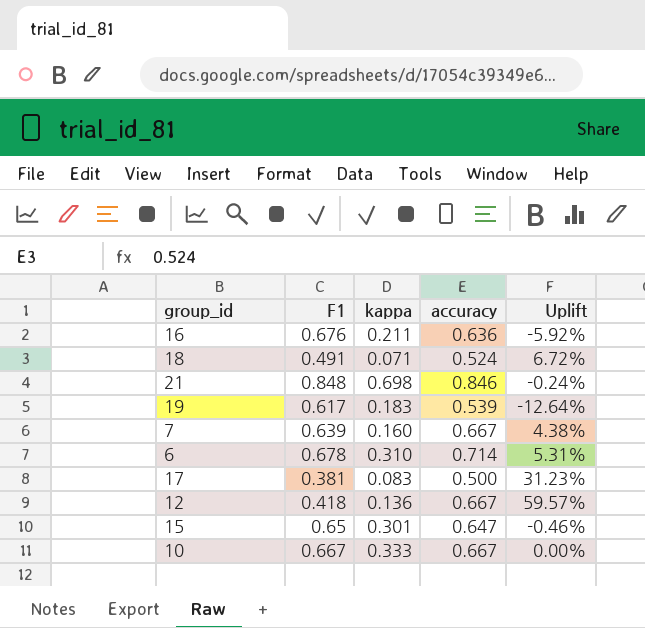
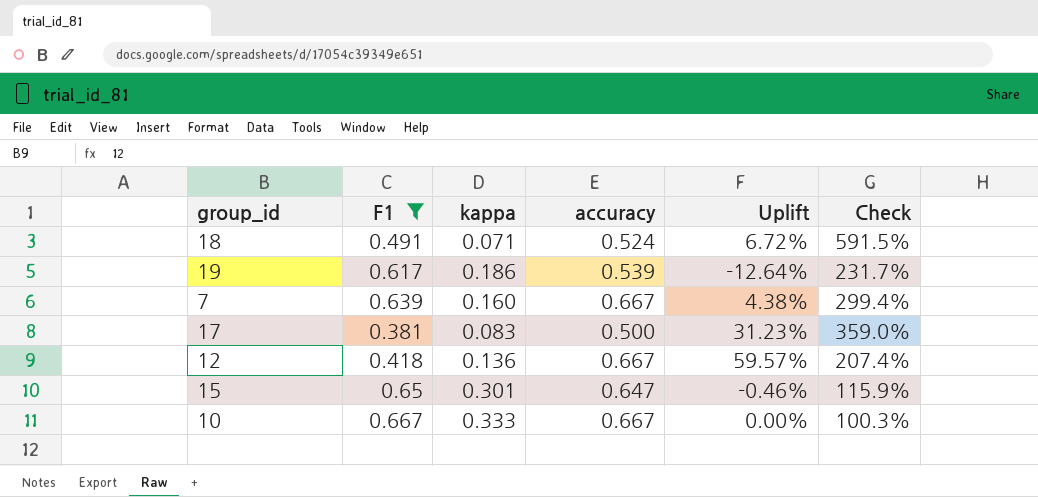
filter: none -> F1 <= 0.667
column Check | formula: none -> ([F1] - [kappa]) / [kappa]
19 | kappa: 0.183 -> 0.186

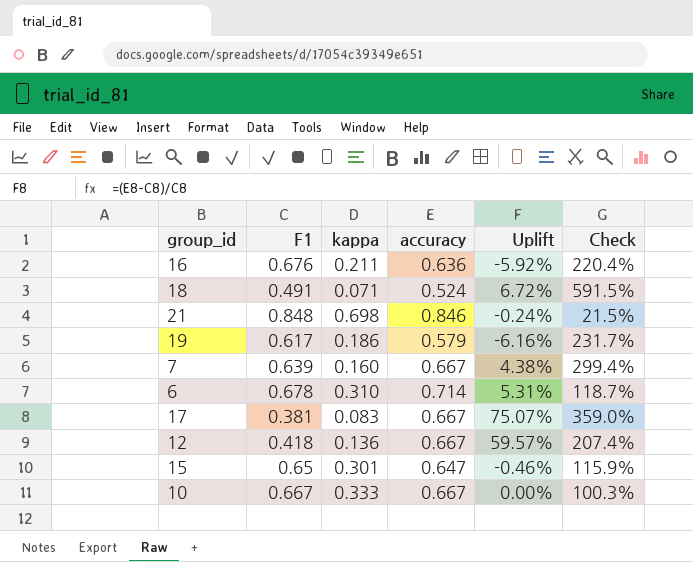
filter: F1 <= 0.667 -> none
19 | accuracy: 0.539 -> 0.579
19 | Uplift: -12.64% -> -6.16%
17 | accuracy: 0.500 -> 0.667
17 | Uplift: 31.23% -> 75.07%

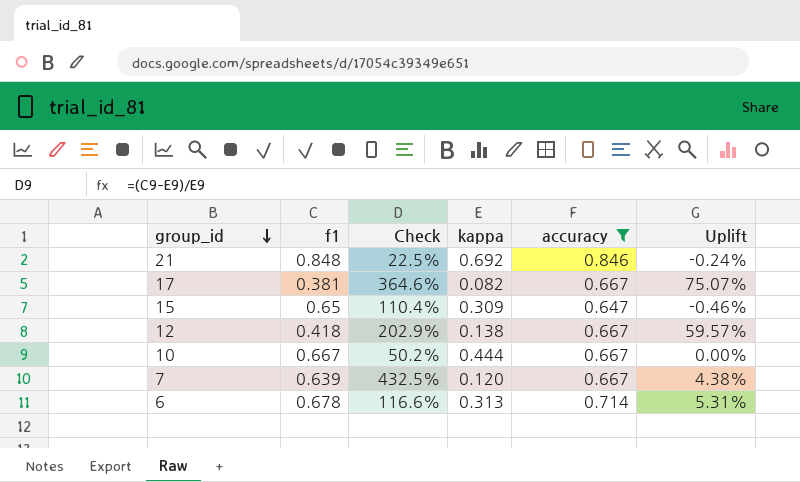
filter: none -> accuracy >= 0.647
row order: none -> group_id descending
column name: F1 -> f1
column Check | position: 6 -> 3
21 | Check: 21.5% -> 22.5%
21 | kappa: 0.698 -> 0.692
17 | Check: 359.0% -> 364.6%
17 | kappa: 0.083 -> 0.082
15 | Check: 115.9% -> 110.4%
15 | kappa: 0.301 -> 0.309
12 | Check: 207.4% -> 202.9%
12 | kappa: 0.136 -> 0.138
10 | Check: 100.3% -> 50.2%
10 | kappa: 0.333 -> 0.444
7 | Check: 299.4% -> 432.5%
7 | kappa: 0.160 -> 0.120
6 | Check: 118.7% -> 116.6%
6 | kappa: 0.310 -> 0.313

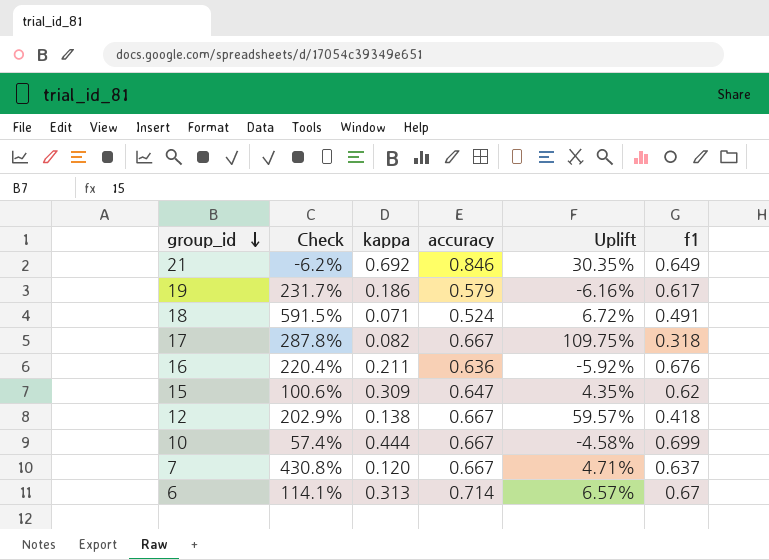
filter: accuracy >= 0.647 -> none
column f1 | position: 2 -> 6
21 | Check: 22.5% -> -6.2%
21 | Uplift: -0.24% -> 30.35%
21 | f1: 0.848 -> 0.649
17 | Check: 364.6% -> 287.8%
17 | Uplift: 75.07% -> 109.75%
17 | f1: 0.381 -> 0.318
15 | Check: 110.4% -> 100.6%
15 | Uplift: -0.46% -> 4.35%
15 | f1: 0.65 -> 0.62
10 | Check: 50.2% -> 57.4%
10 | Uplift: 0.00% -> -4.58%
10 | f1: 0.667 -> 0.699
7 | Check: 432.5% -> 430.8%
7 | Uplift: 4.38% -> 4.71%
7 | f1: 0.639 -> 0.637
6 | Check: 116.6% -> 114.1%
6 | Uplift: 5.31% -> 6.57%
6 | f1: 0.678 -> 0.67

